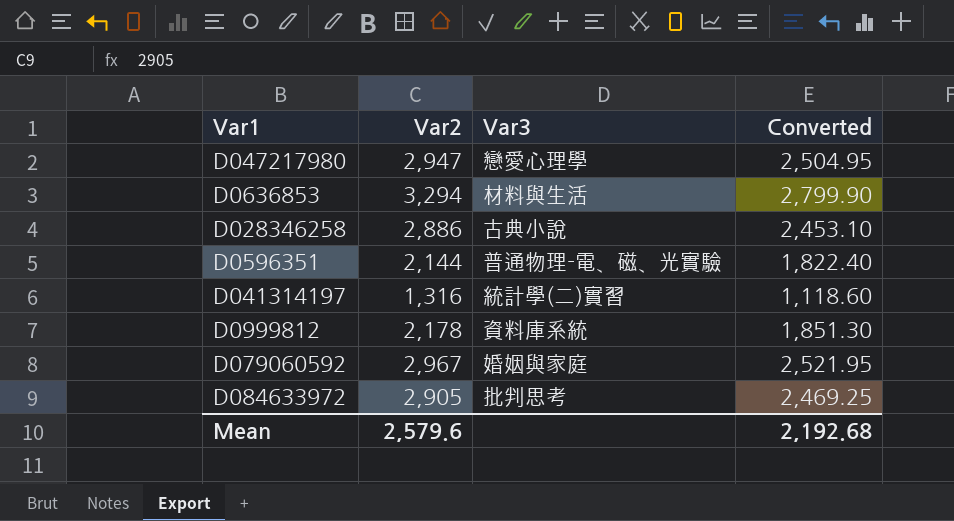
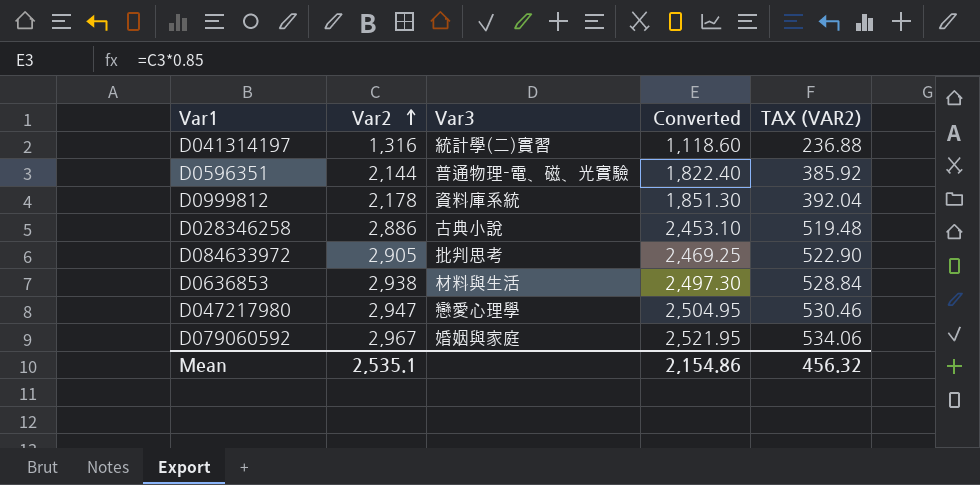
row order: none -> Var2 ascending
column TAX (VAR2) | formula: none -> [Var2] * 0.18
D0636853 | Var2: 3,294 -> 2,938
D0636853 | Converted: 2,799.90 -> 2,497.30
Mean | Var2: 2,579.6 -> 2,535.1
Mean | Converted: 2,192.68 -> 2,154.86

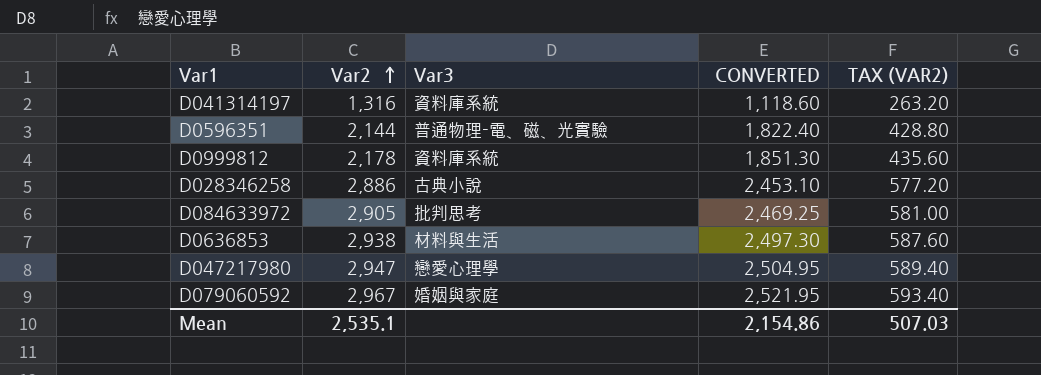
column name: Converted -> CONVERTED
column TAX (VAR2) | formula: [Var2] * 0.18 -> [Var2] * 0.2
D041314197 | Var3: 統計學(二)實習 -> 資料庫系統
Mean | TAX (VAR2): 456.32 -> 507.03

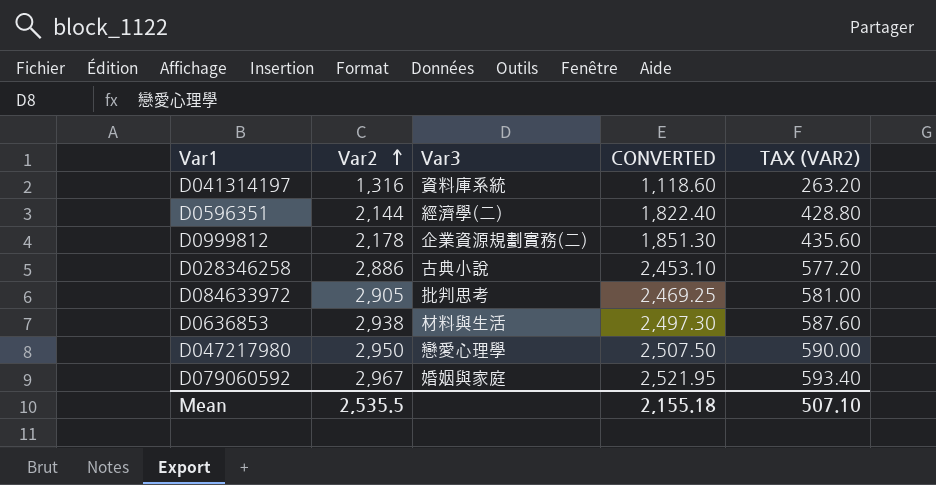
D0596351 | Var3: 普通物理-電、磁、光實驗 -> 經濟學(二)
D0999812 | Var3: 資料庫系統 -> 企業資源規劃實務(二)
D047217980 | Var2: 2,947 -> 2,950
D047217980 | CONVERTED: 2,504.95 -> 2,507.50
D047217980 | TAX (VAR2): 589.40 -> 590.00
Mean | Var2: 2,535.1 -> 2,535.5
Mean | CONVERTED: 2,154.86 -> 2,155.18
Mean | TAX (VAR2): 507.03 -> 507.10

